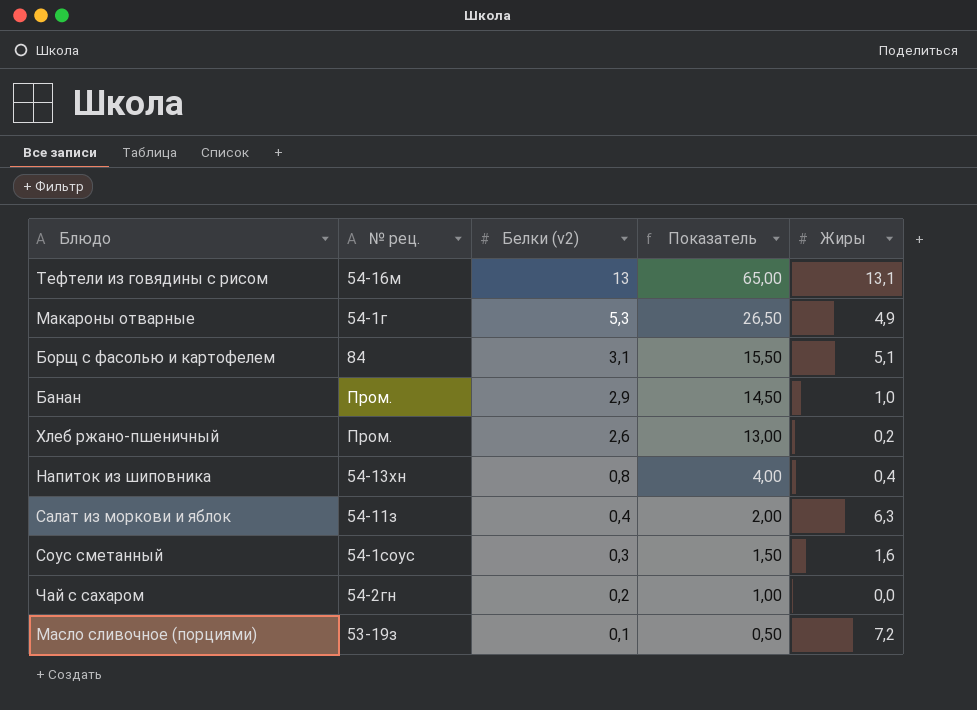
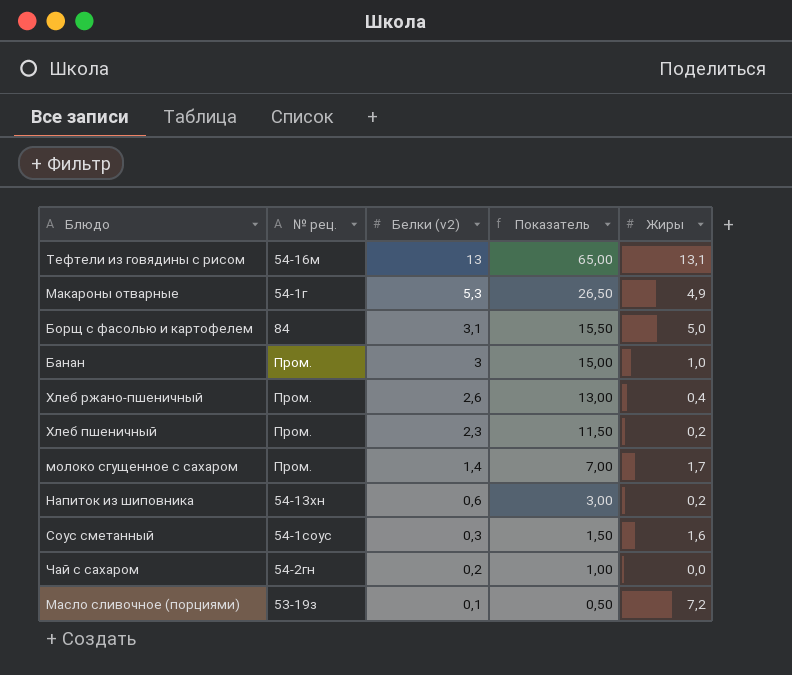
row Салат из моркови и яблок: 54-11з | 0,4 | 2,00 | 6,3 -> none
Борщ с фасолью и картофелем | Жиры: 5,1 -> 5,0
Банан | Белки (v2): 2,9 -> 3
Банан | Показатель: 14,50 -> 15,00
Хлеб ржано-пшеничный | Жиры: 0,2 -> 0,4
row Хлеб пшеничный: none -> Пром. | 2,3 | 11,50 | 0,2
row молоко сгущенное с сахаром: none -> Пром. | 1,4 | 7,00 | 1,7
Напиток из шиповника | Белки (v2): 0,8 -> 0,6
Напиток из шиповника | Показатель: 4,00 -> 3,00
Напиток из шиповника | Жиры: 0,4 -> 0,2

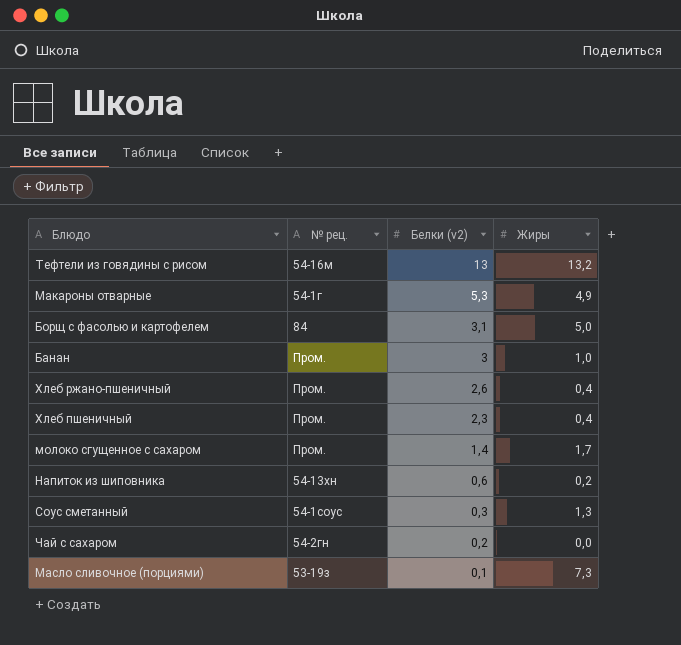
column Показатель | formula: [Белки (v2)] * 5 -> none
Тефтели из говядины с рисом | Жиры: 13,1 -> 13,2
Хлеб пшеничный | Жиры: 0,2 -> 0,4
Соус сметанный | Жиры: 1,6 -> 1,3
Масло сливочное (порциями) | Жиры: 7,2 -> 7,3

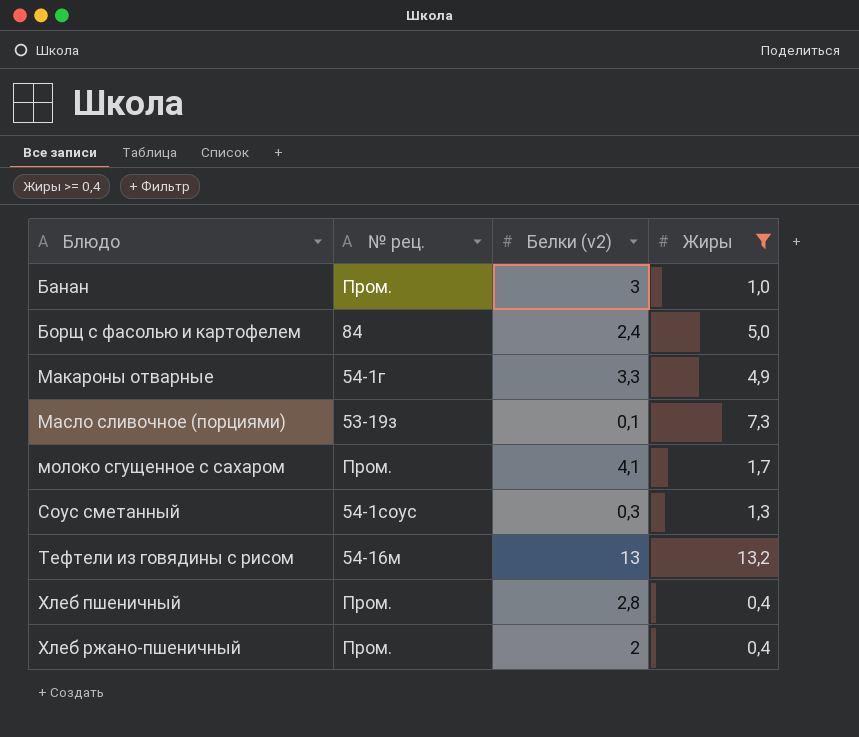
filter: none -> Жиры >= 0,4
row order: Белки (v2) descending -> Блюдо ascending
Борщ с фасолью и картофелем | Белки (v2): 3,1 -> 2,4
Макароны отварные | Белки (v2): 5,3 -> 3,3
молоко сгущенное с сахаром | Белки (v2): 1,4 -> 4,1
Хлеб пшеничный | Белки (v2): 2,3 -> 2,8
Хлеб ржано-пшеничный | Белки (v2): 2,6 -> 2

